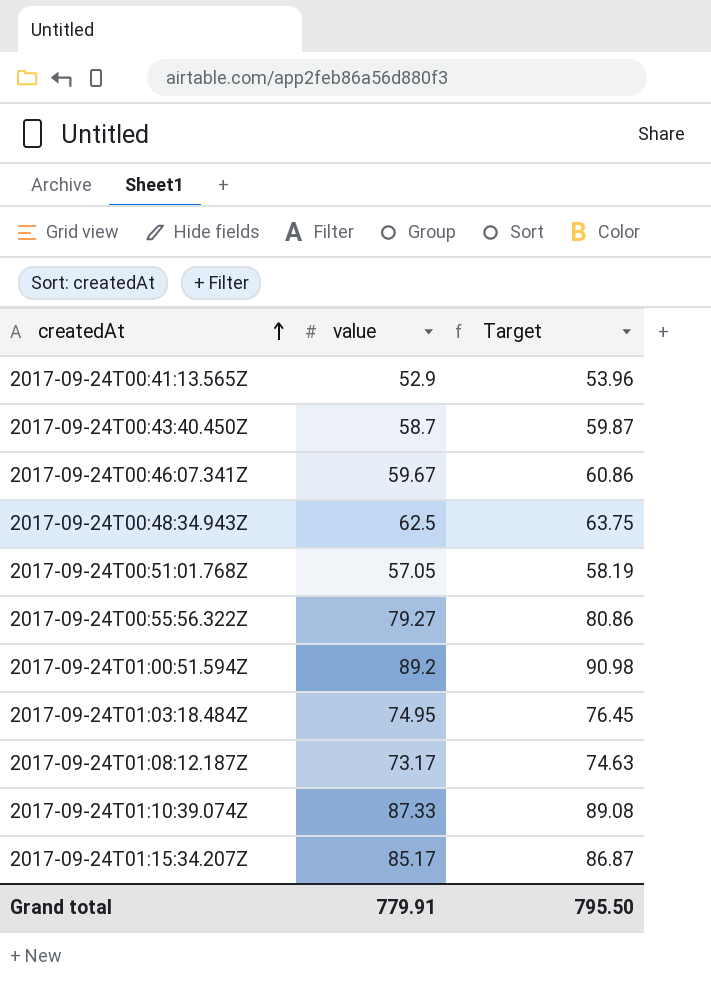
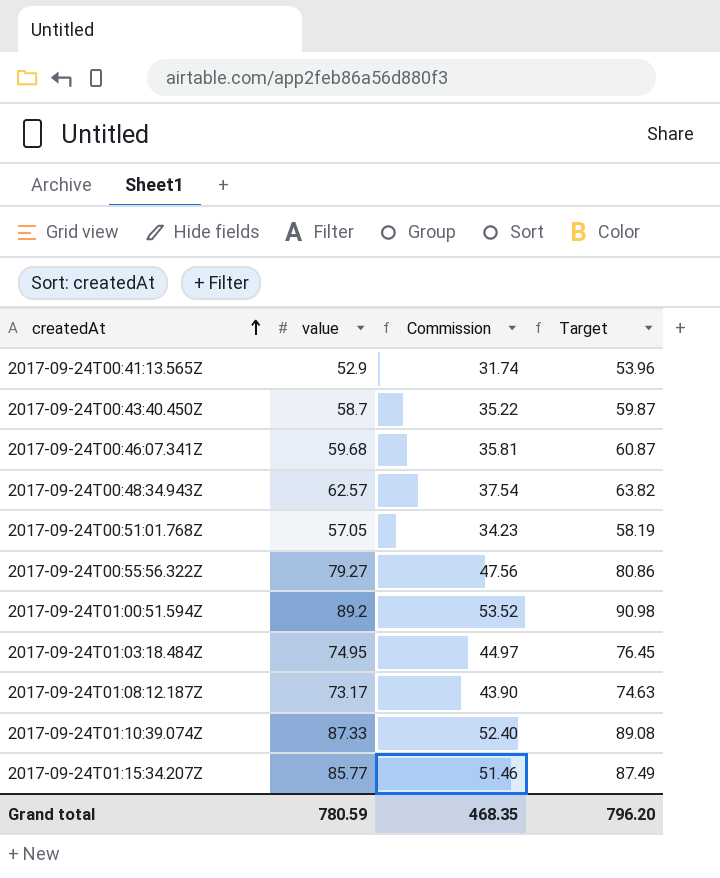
column Commission | formula: none -> [value] * 0.6
2017-09-24T00:46:07.341Z | value: 59.67 -> 59.68
2017-09-24T00:46:07.341Z | Target: 60.86 -> 60.87
2017-09-24T00:48:34.943Z | value: 62.5 -> 62.57
2017-09-24T00:48:34.943Z | Target: 63.75 -> 63.82
2017-09-24T01:15:34.207Z | value: 85.17 -> 85.77
2017-09-24T01:15:34.207Z | Target: 86.87 -> 87.49
Grand total | value: 779.91 -> 780.59
Grand total | Target: 795.50 -> 796.20

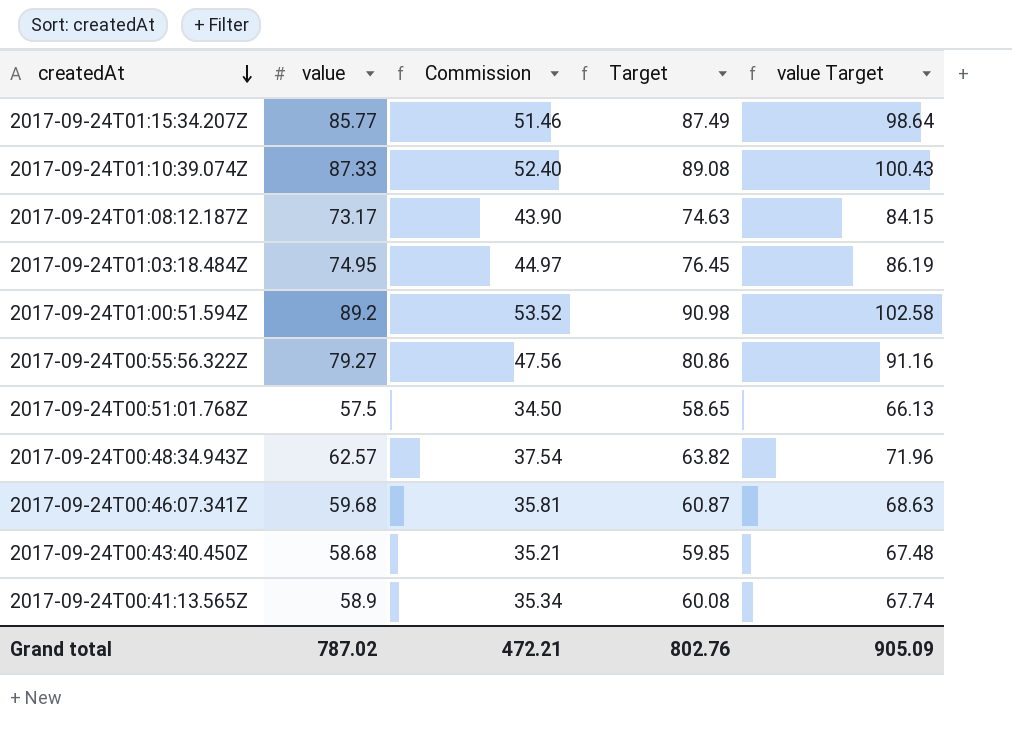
row order: createdAt ascending -> createdAt descending
column value Target | formula: none -> [value] * 1.15
2017-09-24T00:51:01.768Z | value: 57.05 -> 57.5
2017-09-24T00:51:01.768Z | Commission: 34.23 -> 34.50
2017-09-24T00:51:01.768Z | Target: 58.19 -> 58.65
2017-09-24T00:43:40.450Z | value: 58.7 -> 58.68
2017-09-24T00:43:40.450Z | Commission: 35.22 -> 35.21
2017-09-24T00:43:40.450Z | Target: 59.87 -> 59.85
2017-09-24T00:41:13.565Z | value: 52.9 -> 58.9
2017-09-24T00:41:13.565Z | Commission: 31.74 -> 35.34
2017-09-24T00:41:13.565Z | Target: 53.96 -> 60.08
Grand total | value: 780.59 -> 787.02
Grand total | Commission: 468.35 -> 472.21
Grand total | Target: 796.20 -> 802.76

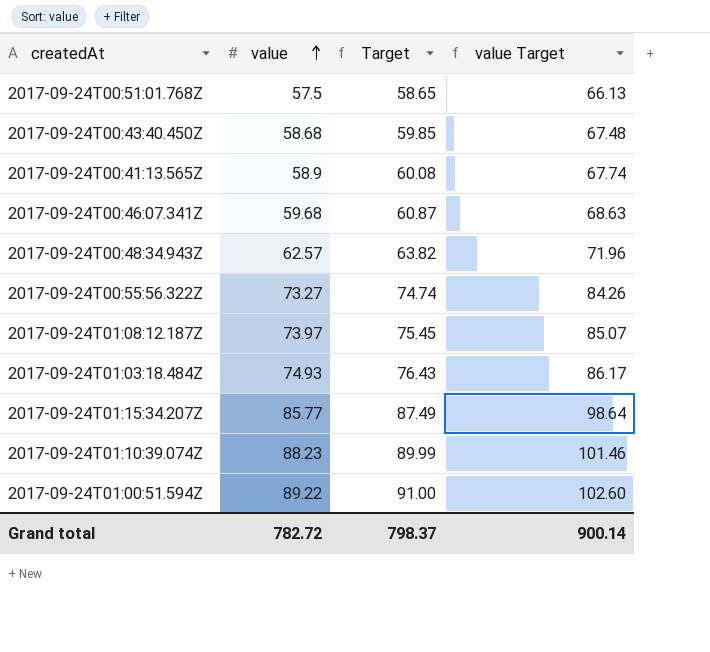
row order: createdAt descending -> value ascending
column Commission | formula: [value] * 0.6 -> none
2017-09-24T00:55:56.322Z | value: 79.27 -> 73.27
2017-09-24T00:55:56.322Z | Target: 80.86 -> 74.74
2017-09-24T00:55:56.322Z | value Target: 91.16 -> 84.26
2017-09-24T01:08:12.187Z | value: 73.17 -> 73.97
2017-09-24T01:08:12.187Z | Target: 74.63 -> 75.45
2017-09-24T01:08:12.187Z | value Target: 84.15 -> 85.07
2017-09-24T01:03:18.484Z | value: 74.95 -> 74.93
2017-09-24T01:03:18.484Z | Target: 76.45 -> 76.43
2017-09-24T01:03:18.484Z | value Target: 86.19 -> 86.17
2017-09-24T01:10:39.074Z | value: 87.33 -> 88.23
2017-09-24T01:10:39.074Z | Target: 89.08 -> 89.99
2017-09-24T01:10:39.074Z | value Target: 100.43 -> 101.46
2017-09-24T01:00:51.594Z | value: 89.2 -> 89.22
2017-09-24T01:00:51.594Z | Target: 90.98 -> 91.00
2017-09-24T01:00:51.594Z | value Target: 102.58 -> 102.60
Grand total | value: 787.02 -> 782.72
Grand total | Target: 802.76 -> 798.37
Grand total | value Target: 905.09 -> 900.14

